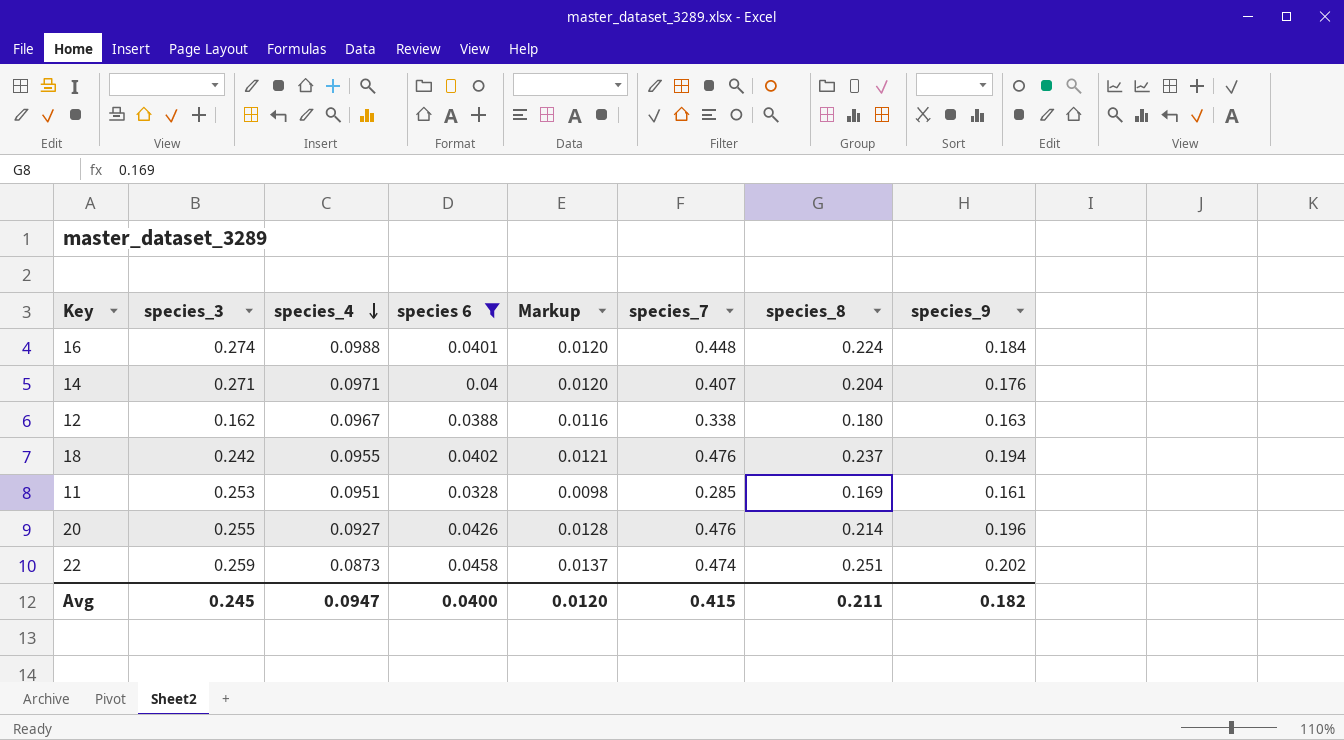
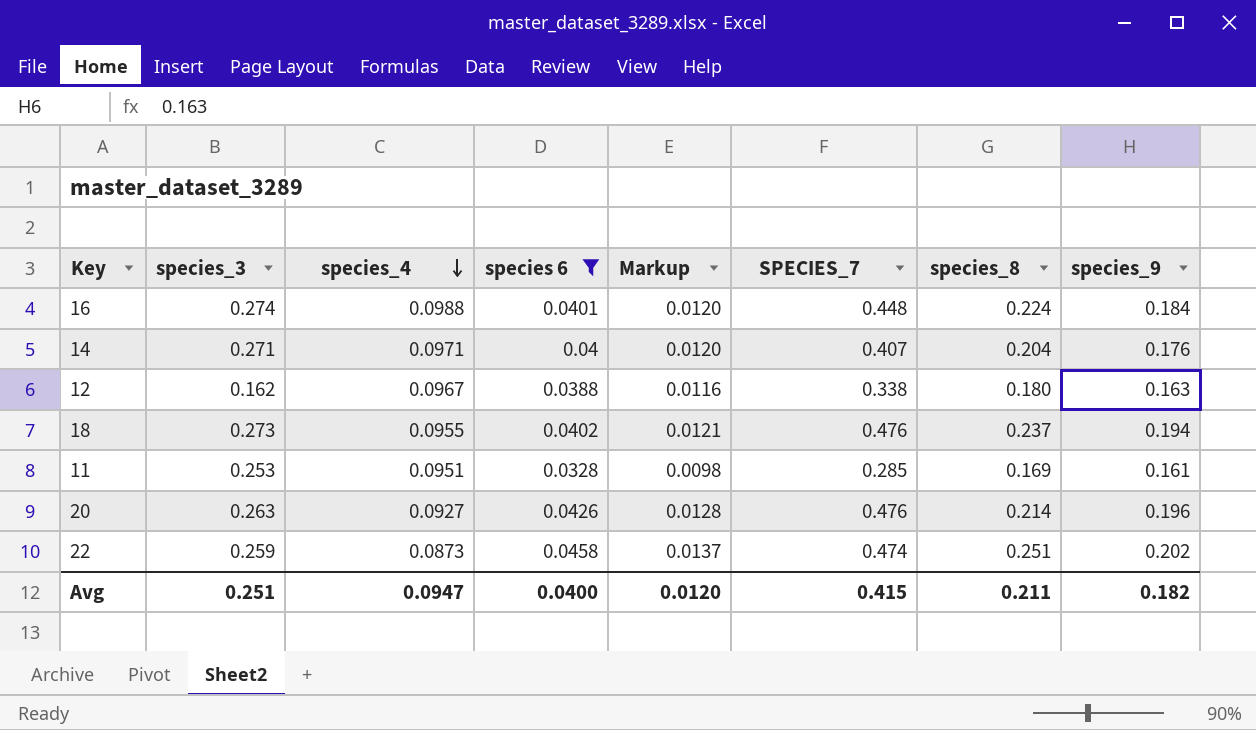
column name: species_7 -> SPECIES_7
18 | species_3: 0.242 -> 0.273
20 | species_3: 0.255 -> 0.263
Avg | species_3: 0.245 -> 0.251

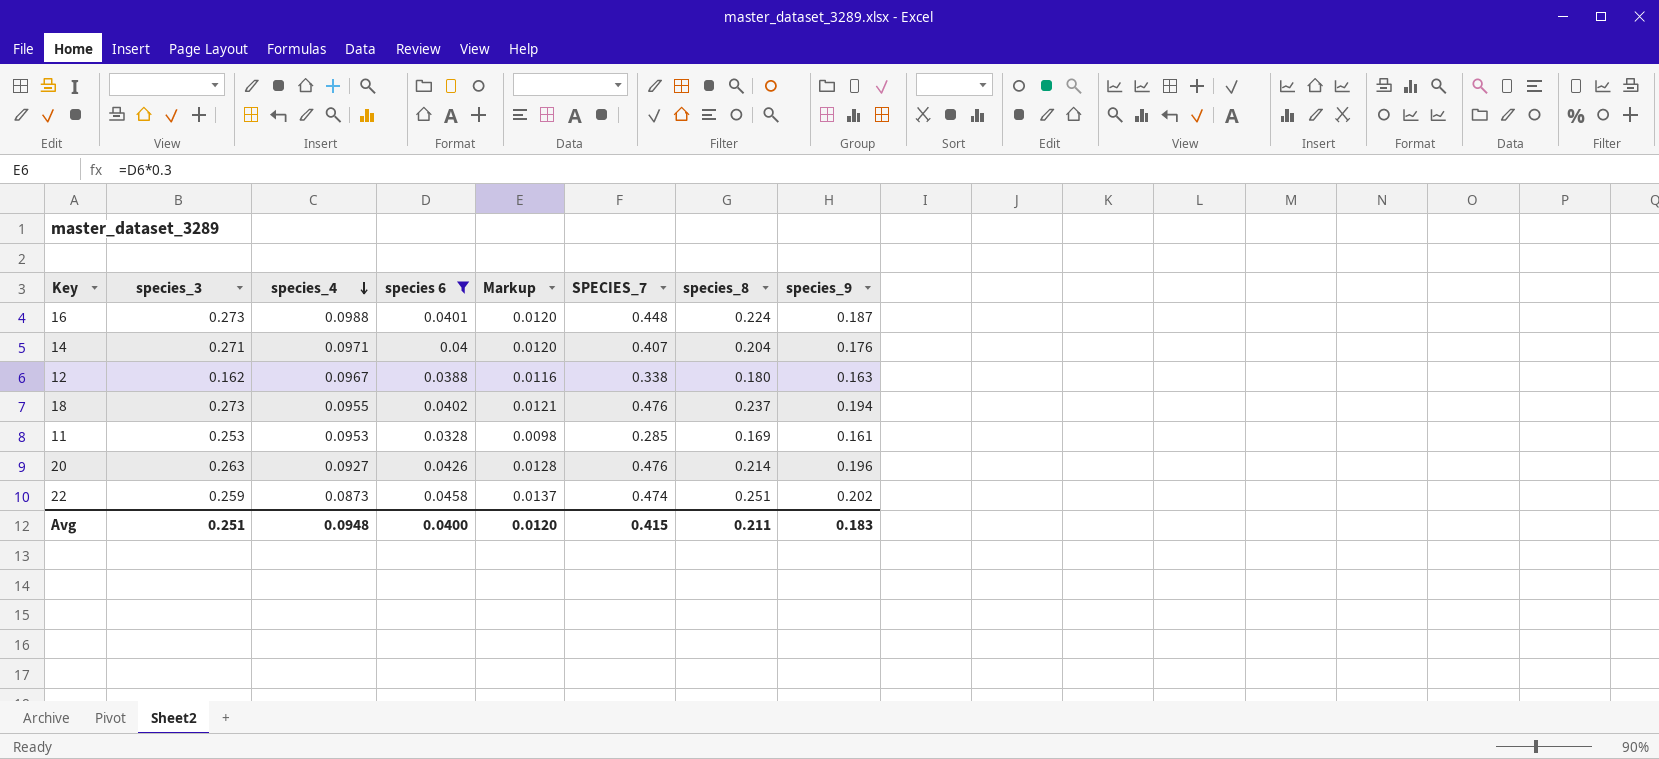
16 | species_3: 0.274 -> 0.273
16 | species_9: 0.184 -> 0.187
11 | species_4: 0.0951 -> 0.0953
Avg | species_4: 0.0947 -> 0.0948
Avg | species_9: 0.182 -> 0.183

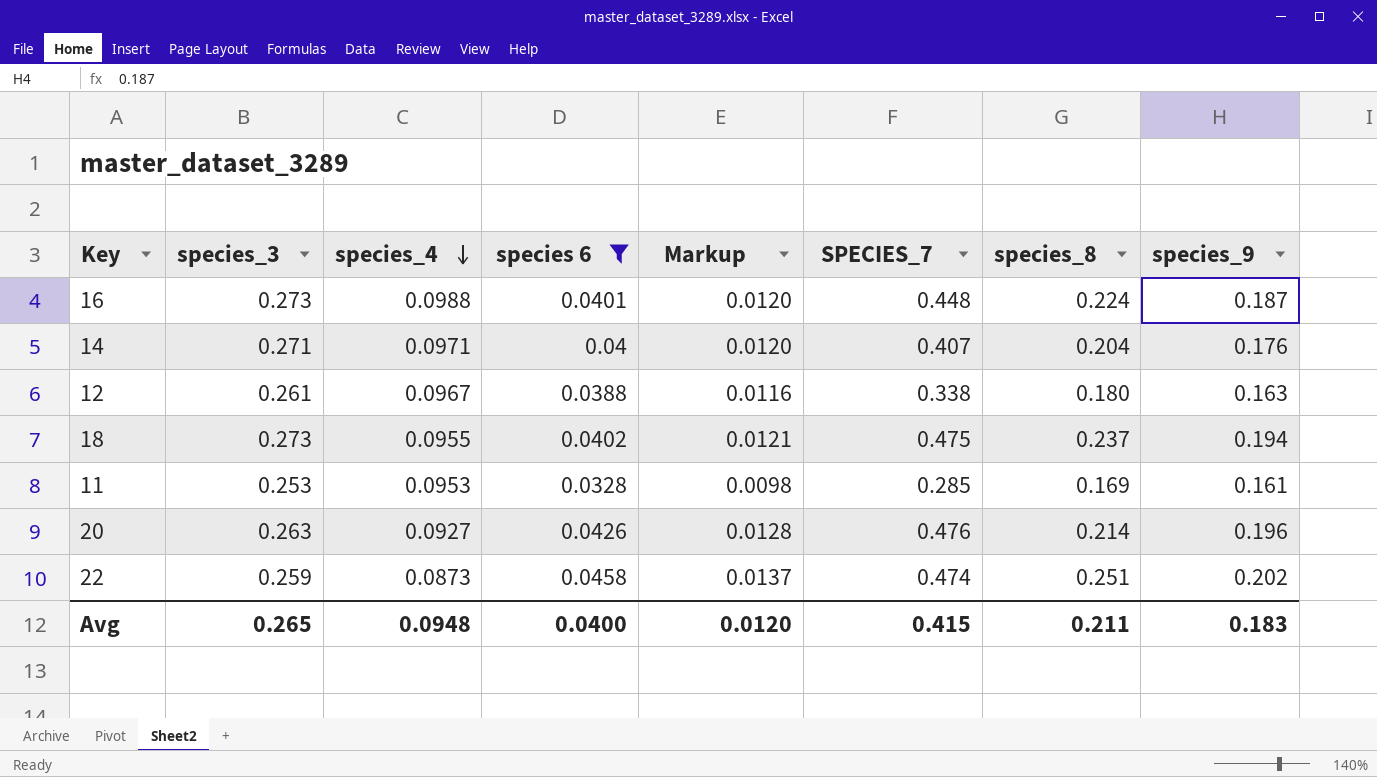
12 | species_3: 0.162 -> 0.261
18 | SPECIES_7: 0.476 -> 0.475
Avg | species_3: 0.251 -> 0.265

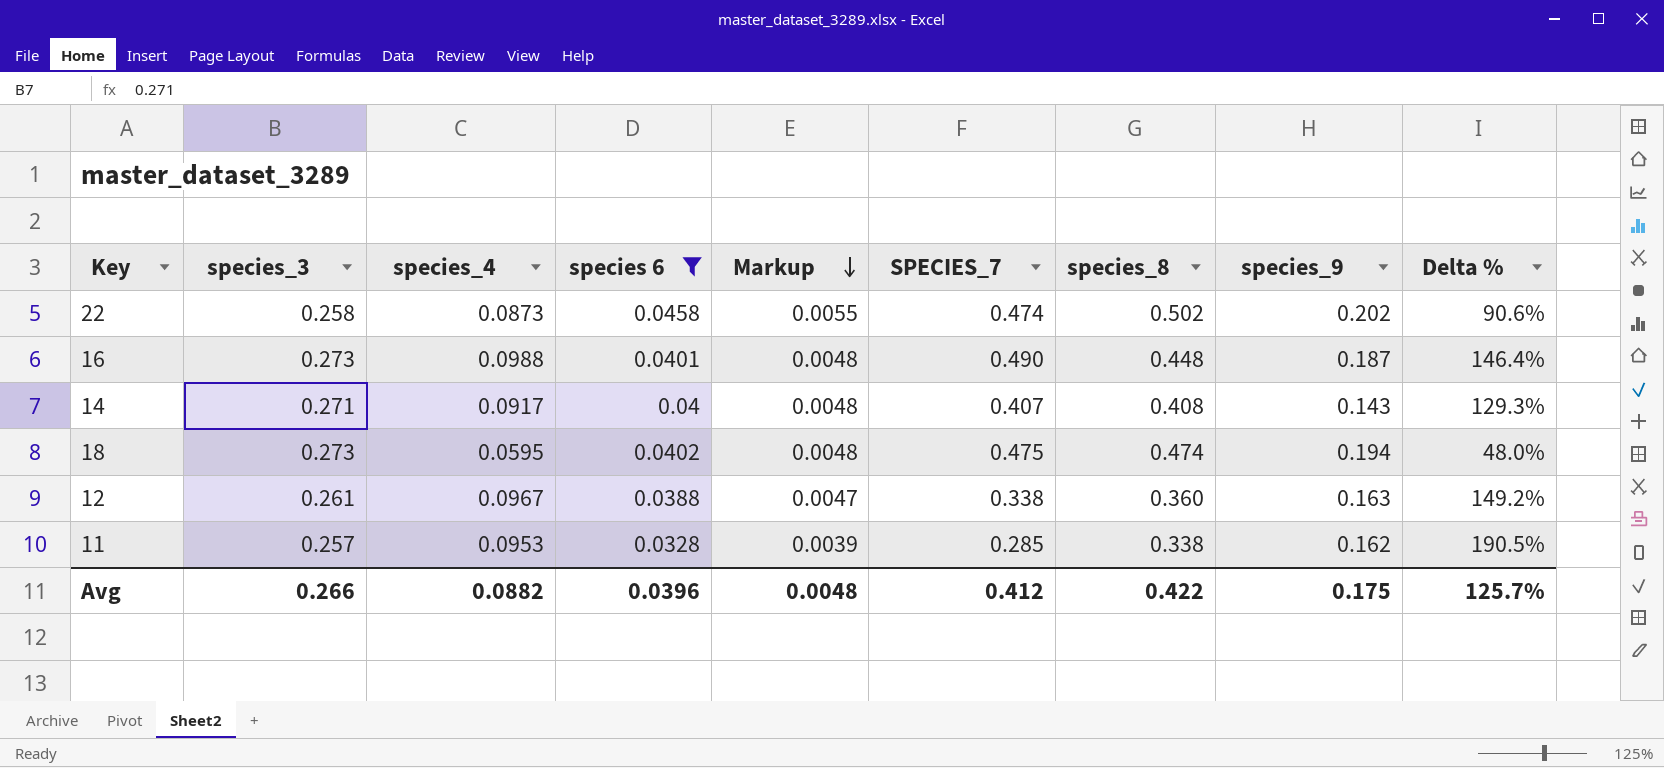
row order: species_4 descending -> Markup descending
column Markup | formula: [species 6] * 0.3 -> [species 6] * 0.12
column Delta % | formula: none -> ([species_4] - [species 6]) / [species 6]
row 20: 0.263 | 0.0927 | 0.0426 | 0.0128 | 0.476 | 0.214 | 0.196 -> none
22 | species_3: 0.259 -> 0.258
22 | species_8: 0.251 -> 0.502
16 | SPECIES_7: 0.448 -> 0.490
16 | species_8: 0.224 -> 0.448
14 | species_4: 0.0971 -> 0.0917
14 | species_8: 0.204 -> 0.408
14 | species_9: 0.176 -> 0.143
18 | species_4: 0.0955 -> 0.0595
18 | species_8: 0.237 -> 0.474
12 | species_8: 0.180 -> 0.360
11 | species_3: 0.253 -> 0.257
11 | species_8: 0.169 -> 0.338
11 | species_9: 0.161 -> 0.162
Avg | species_3: 0.265 -> 0.266
Avg | species_4: 0.0948 -> 0.0882
Avg | species 6: 0.0400 -> 0.0396
Avg | Markup: 0.0120 -> 0.0048
Avg | SPECIES_7: 0.415 -> 0.412
Avg | species_8: 0.211 -> 0.422
Avg | species_9: 0.183 -> 0.175

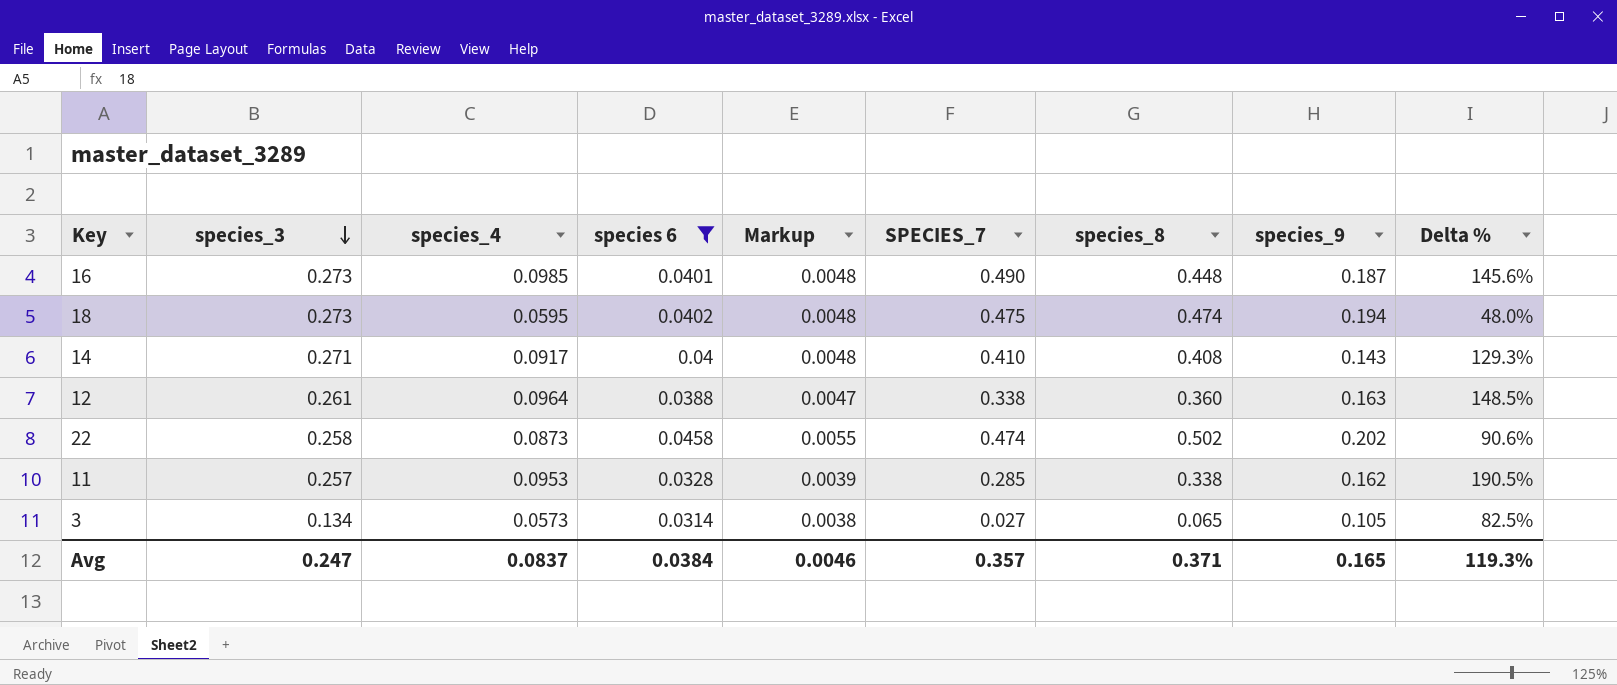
row order: Markup descending -> species_3 descending
16 | species_4: 0.0988 -> 0.0985
16 | Delta %: 146.4% -> 145.6%
14 | SPECIES_7: 0.407 -> 0.410
12 | species_4: 0.0967 -> 0.0964
12 | Delta %: 149.2% -> 148.5%
row 3: none -> 0.134 | 0.0573 | 0.0314 | 0.0038 | 0.027 | 0.065 | 0.105 | 82.5%
Avg | species_3: 0.266 -> 0.247
Avg | species_4: 0.0882 -> 0.0837
Avg | species 6: 0.0396 -> 0.0384
Avg | Markup: 0.0048 -> 0.0046
Avg | SPECIES_7: 0.412 -> 0.357
Avg | species_8: 0.422 -> 0.371
Avg | species_9: 0.175 -> 0.165
Avg | Delta %: 125.7% -> 119.3%

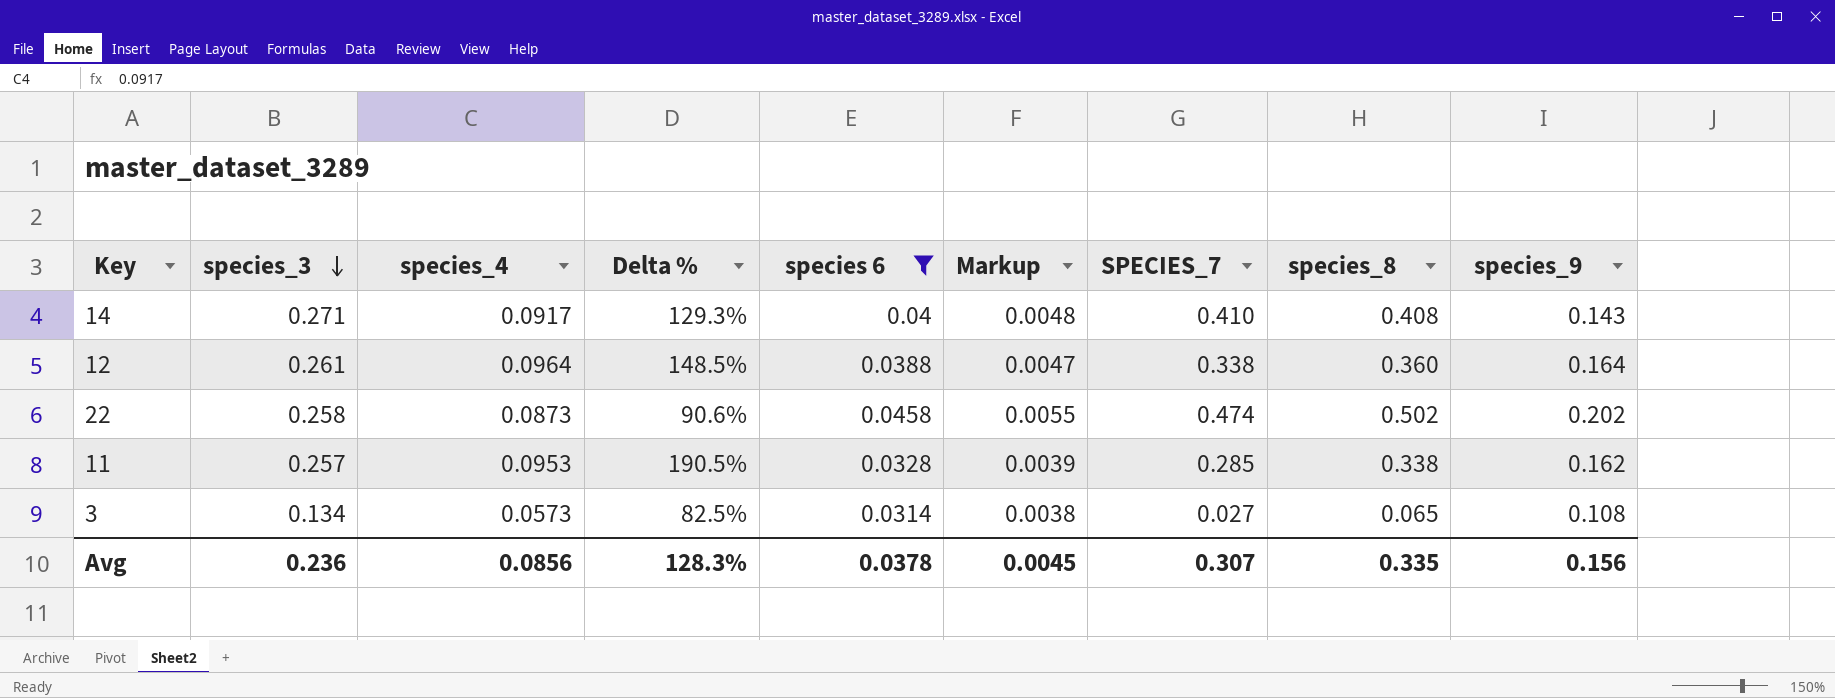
column Delta % | position: 9 -> 4
row 16: 0.273 | 0.0985 | 0.0401 | 0.0048 | 0.490 | 0.448 | 0.187 | 145.6% -> none
row 18: 0.273 | 0.0595 | 0.0402 | 0.0048 | 0.475 | 0.474 | 0.194 | 48.0% -> none
12 | species_9: 0.163 -> 0.164
3 | species_9: 0.105 -> 0.108
Avg | species_3: 0.247 -> 0.236
Avg | species_4: 0.0837 -> 0.0856
Avg | Delta %: 119.3% -> 128.3%
Avg | species 6: 0.0384 -> 0.0378
Avg | Markup: 0.0046 -> 0.0045
Avg | SPECIES_7: 0.357 -> 0.307
Avg | species_8: 0.371 -> 0.335
Avg | species_9: 0.165 -> 0.156

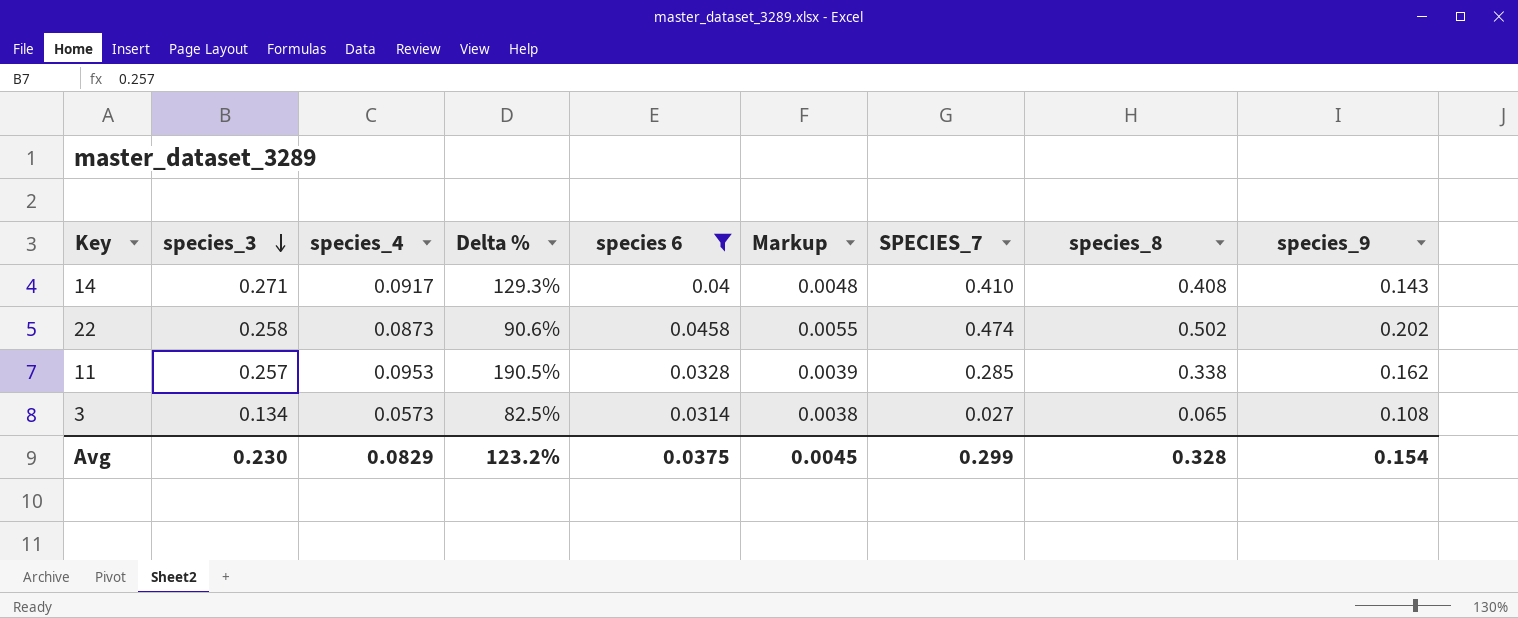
row 12: 0.261 | 0.0964 | 148.5% | 0.0388 | 0.0047 | 0.338 | 0.360 | 0.164 -> none
Avg | species_3: 0.236 -> 0.230
Avg | species_4: 0.0856 -> 0.0829
Avg | Delta %: 128.3% -> 123.2%
Avg | species 6: 0.0378 -> 0.0375
Avg | SPECIES_7: 0.307 -> 0.299
Avg | species_8: 0.335 -> 0.328
Avg | species_9: 0.156 -> 0.154

